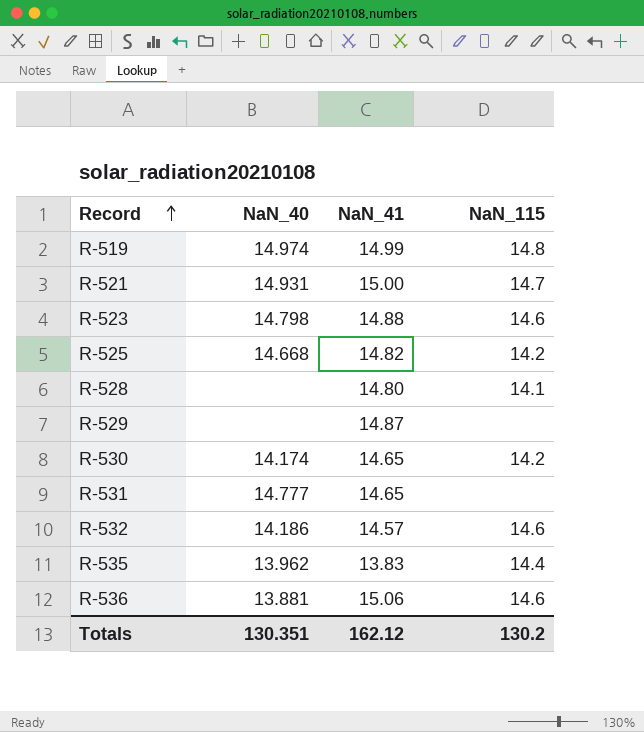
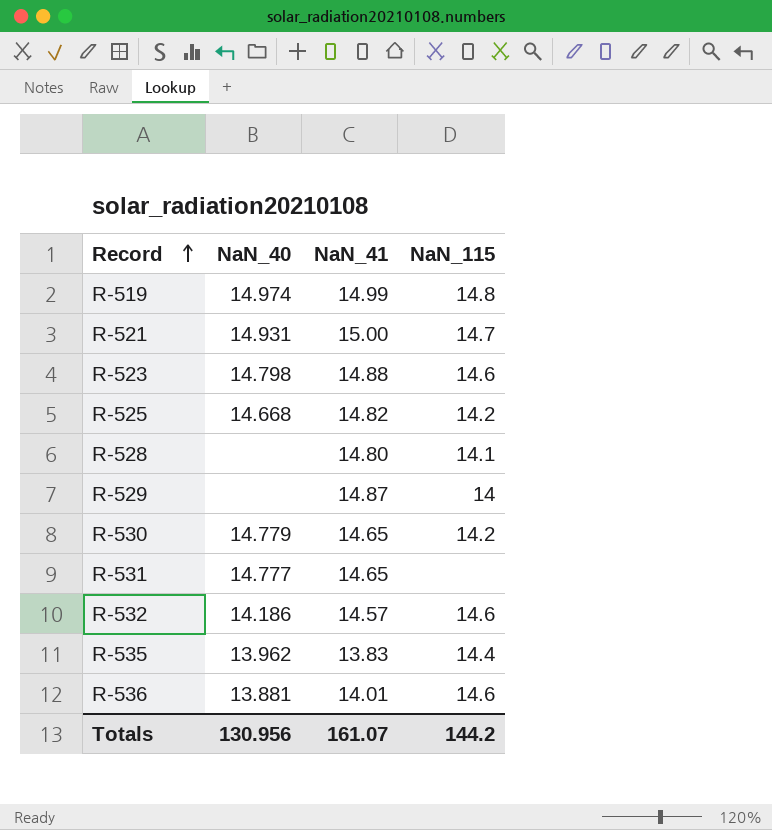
R-529 | NaN_115: none -> 14
R-530 | NaN_40: 14.174 -> 14.779
R-536 | NaN_41: 15.06 -> 14.01
Totals | NaN_40: 130.351 -> 130.956
Totals | NaN_41: 162.12 -> 161.07
Totals | NaN_115: 130.2 -> 144.2

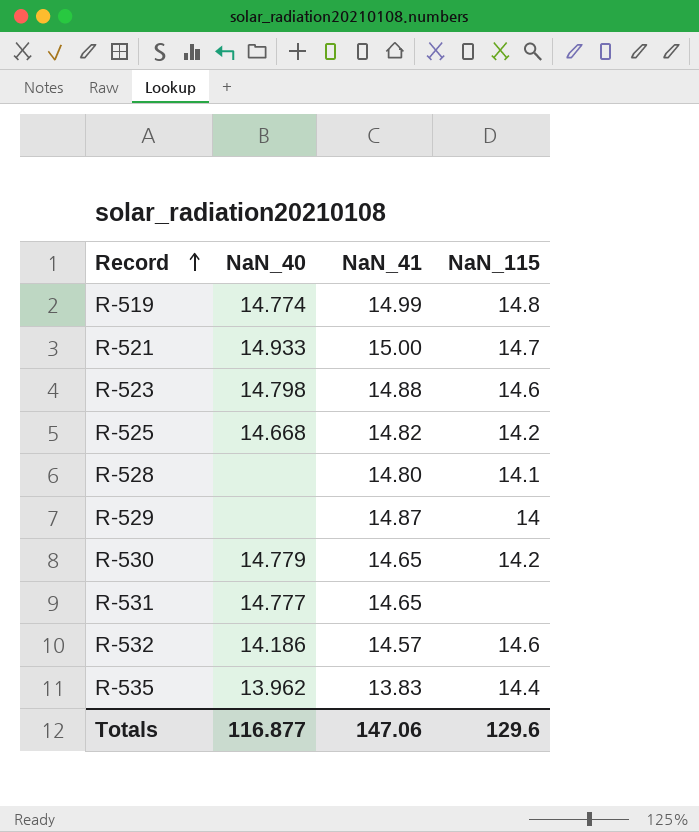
row R-536: 13.881 | 14.01 | 14.6 -> none
R-519 | NaN_40: 14.974 -> 14.774
R-521 | NaN_40: 14.931 -> 14.933
Totals | NaN_40: 130.956 -> 116.877
Totals | NaN_41: 161.07 -> 147.06
Totals | NaN_115: 144.2 -> 129.6

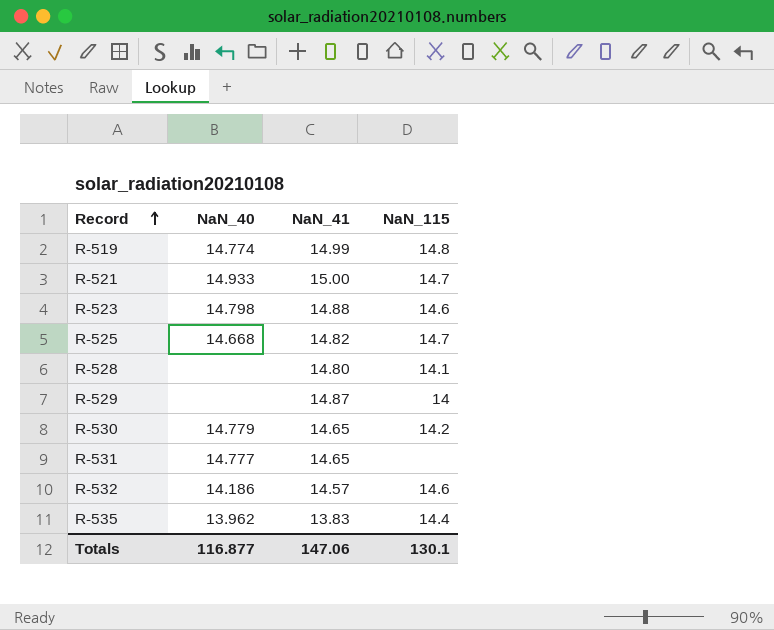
R-525 | NaN_115: 14.2 -> 14.7
Totals | NaN_115: 129.6 -> 130.1

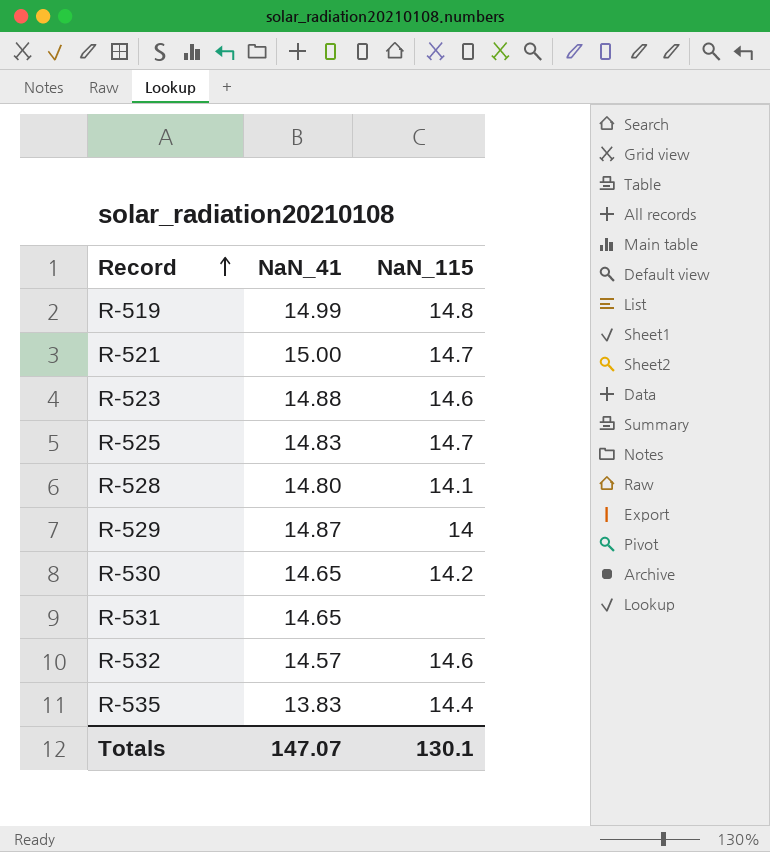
column NaN_40 | position: 2 -> none
R-525 | NaN_41: 14.82 -> 14.83
Totals | NaN_41: 147.06 -> 147.07

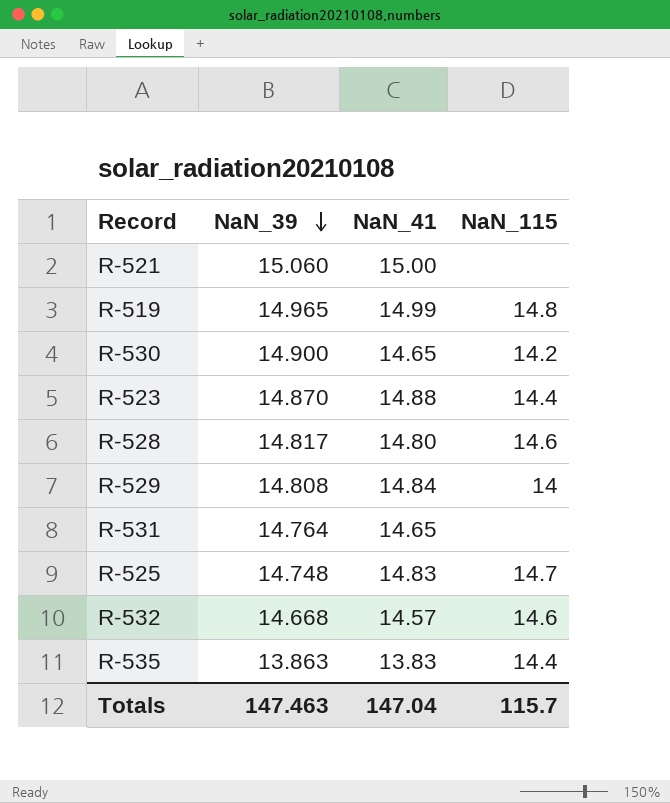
row order: Record ascending -> NaN_39 descending
column NaN_39 | position: none -> 2
R-521 | NaN_115: 14.7 -> none
R-523 | NaN_115: 14.6 -> 14.4
R-528 | NaN_115: 14.1 -> 14.6
R-529 | NaN_41: 14.87 -> 14.84
Totals | NaN_41: 147.07 -> 147.04
Totals | NaN_115: 130.1 -> 115.7

